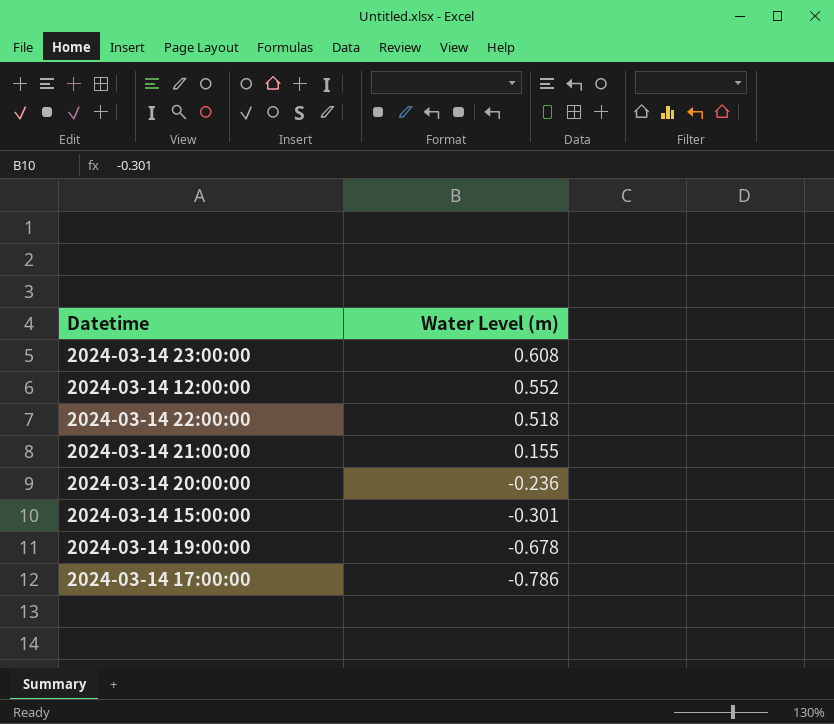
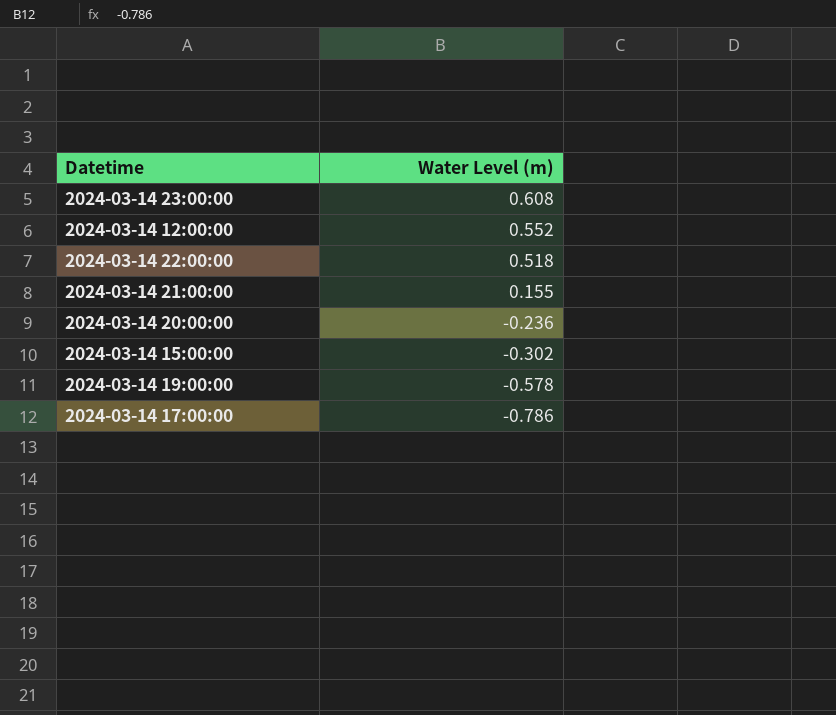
2024-03-14 15:00:00 | Water Level (m): -0.301 -> -0.302
2024-03-14 19:00:00 | Water Level (m): -0.678 -> -0.578

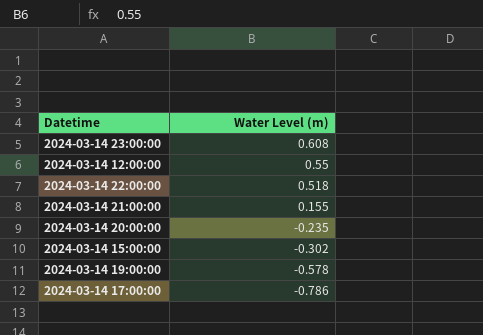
2024-03-14 12:00:00 | Water Level (m): 0.552 -> 0.55
2024-03-14 20:00:00 | Water Level (m): -0.236 -> -0.235

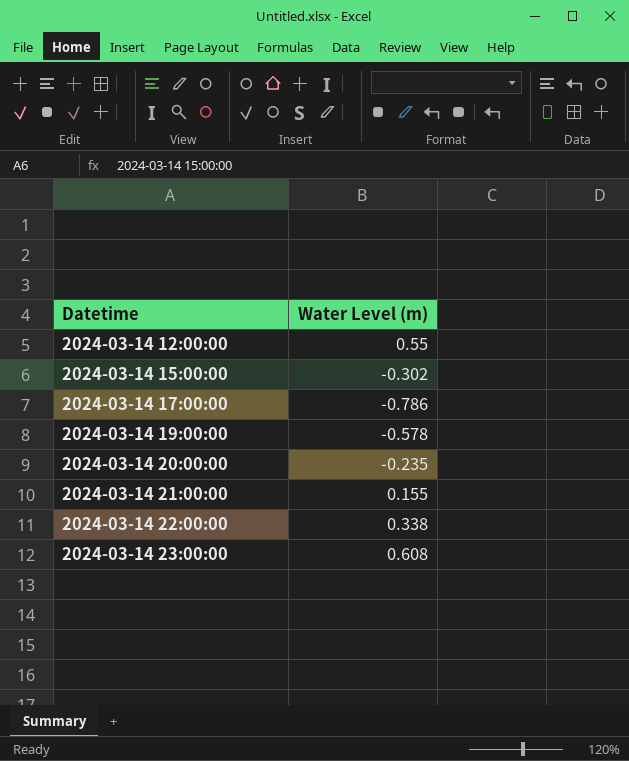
row order: Water Level (m) descending -> Datetime ascending
2024-03-14 22:00:00 | Water Level (m): 0.518 -> 0.338

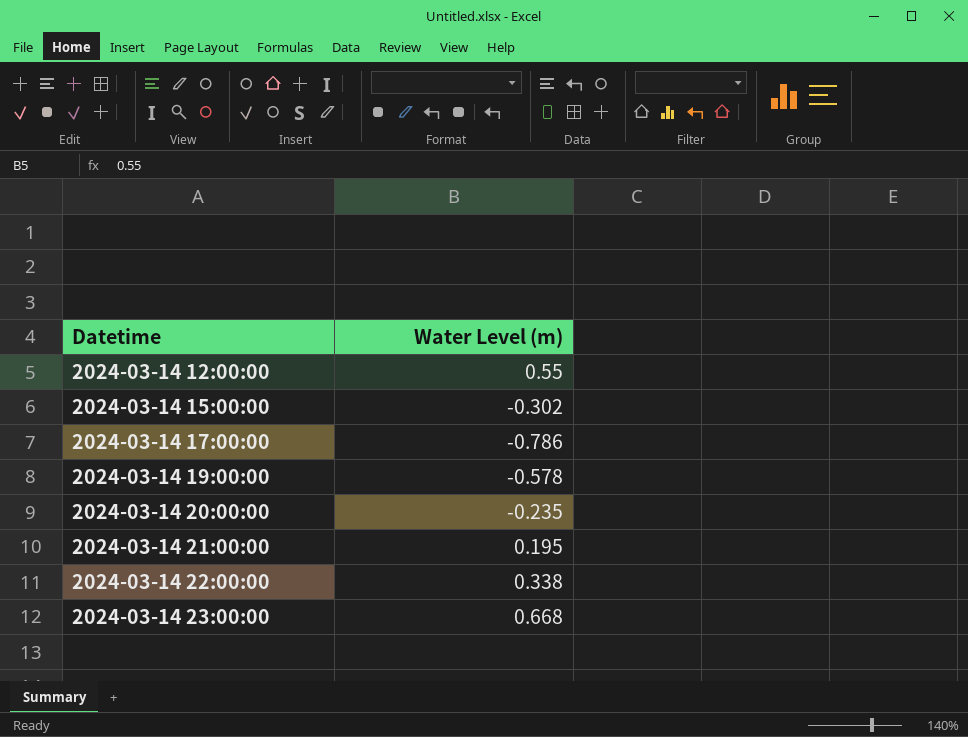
2024-03-14 21:00:00 | Water Level (m): 0.155 -> 0.195
2024-03-14 23:00:00 | Water Level (m): 0.608 -> 0.668

